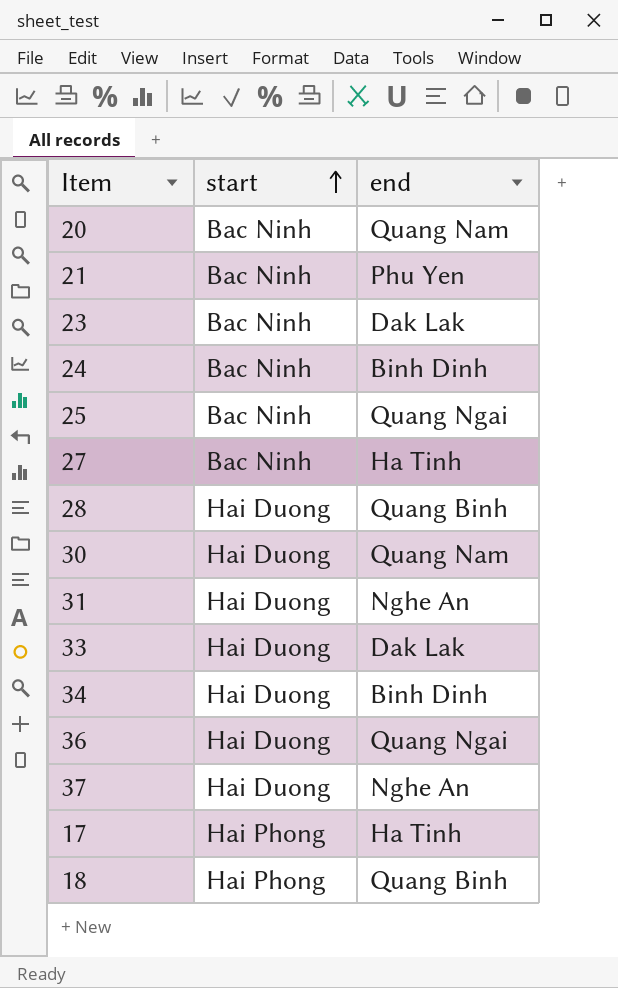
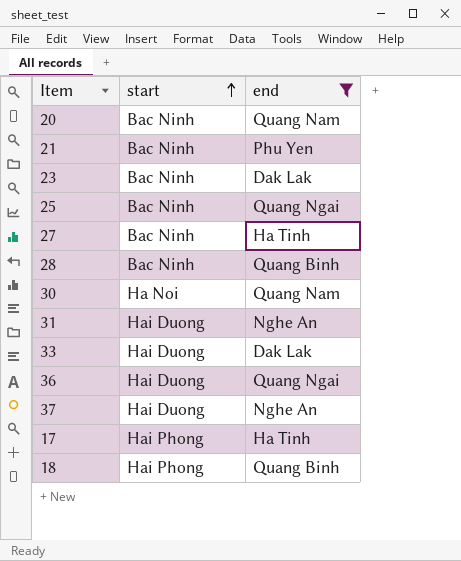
filter: none -> end != Binh Dinh
28 | start: Hai Duong -> Bac Ninh
30 | start: Hai Duong -> Ha Noi

